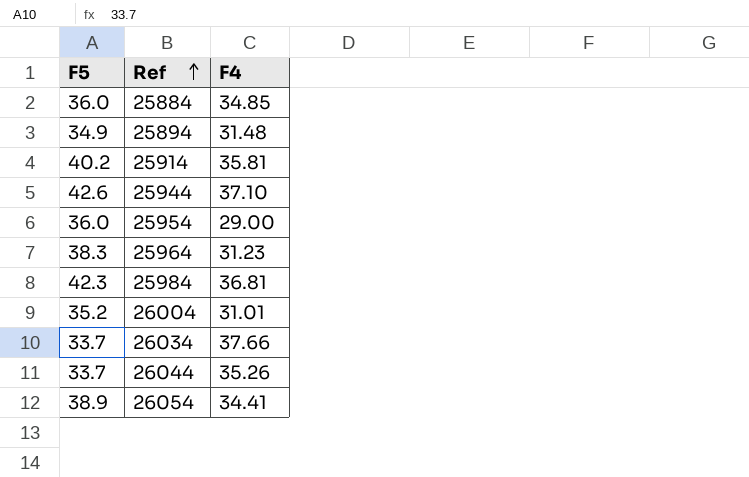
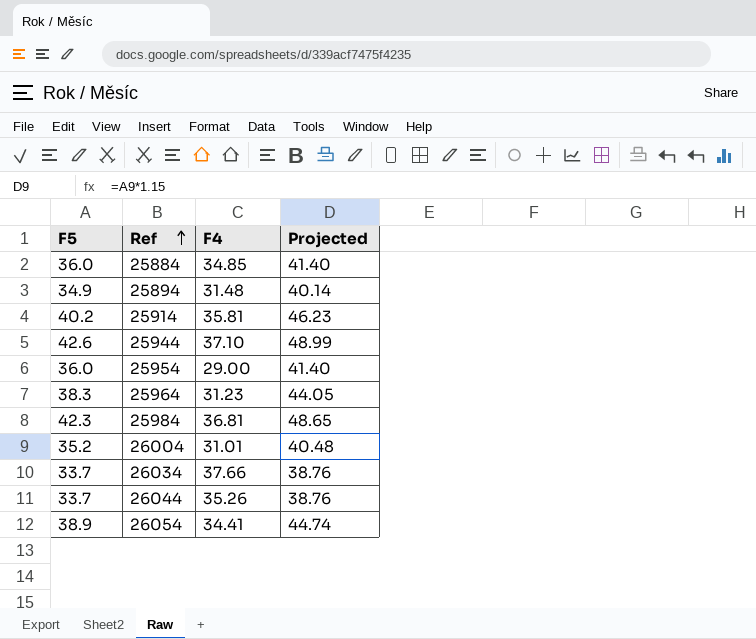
column Projected | formula: none -> [F5] * 1.15

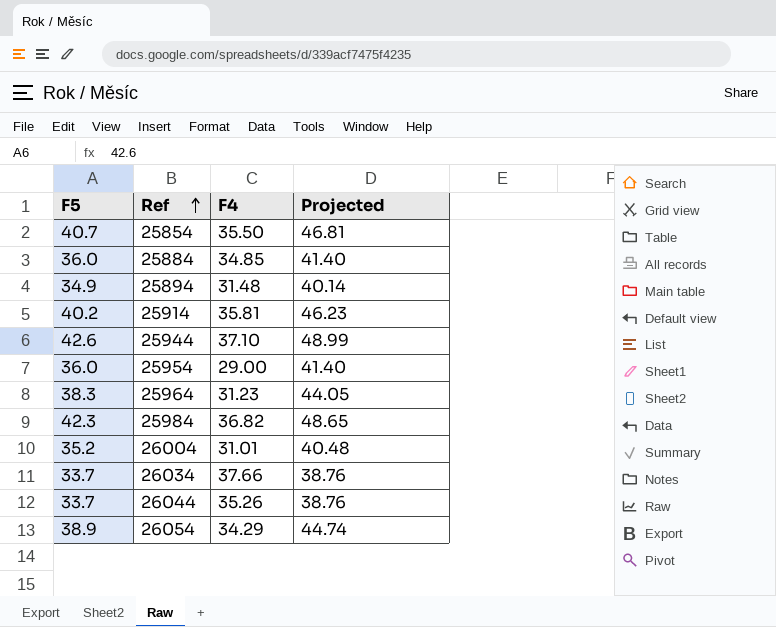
row 25854: none -> 40.7 | 35.50 | 46.81
25984 | F4: 36.81 -> 36.82
26054 | F4: 34.41 -> 34.29

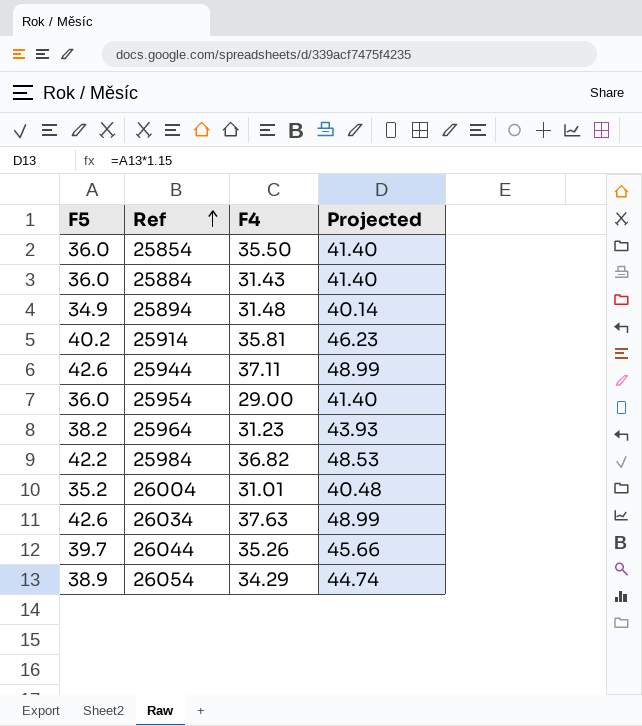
25854 | F5: 40.7 -> 36.0
25854 | Projected: 46.81 -> 41.40
25884 | F4: 34.85 -> 31.43
25944 | F4: 37.10 -> 37.11
25964 | F5: 38.3 -> 38.2
25964 | Projected: 44.05 -> 43.93
25984 | F5: 42.3 -> 42.2
25984 | Projected: 48.65 -> 48.53
26034 | F5: 33.7 -> 42.6
26034 | F4: 37.66 -> 37.63
26034 | Projected: 38.76 -> 48.99
26044 | F5: 33.7 -> 39.7
26044 | Projected: 38.76 -> 45.66

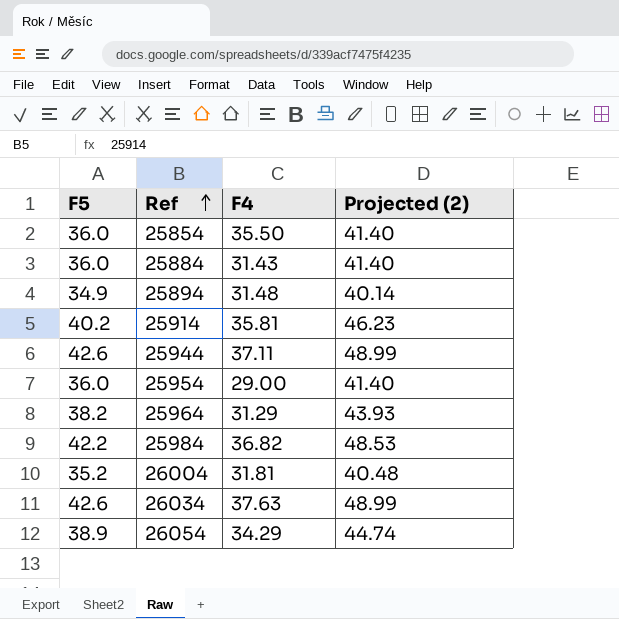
column name: Projected -> Projected (2)
row 26044: 39.7 | 35.26 | 45.66 -> none
25964 | F4: 31.23 -> 31.29
26004 | F4: 31.01 -> 31.81

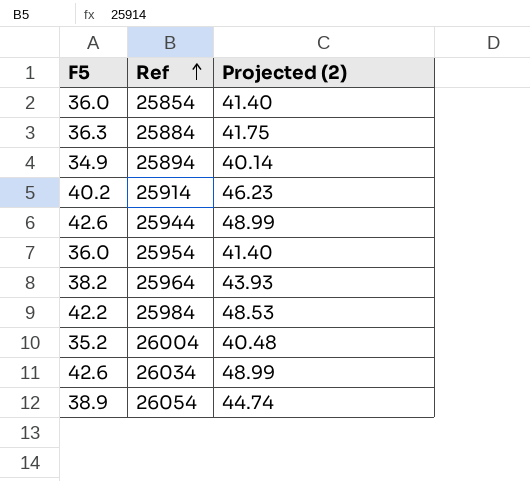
column F4 | position: 3 -> none
25884 | F5: 36.0 -> 36.3
25884 | Projected (2): 41.40 -> 41.75

